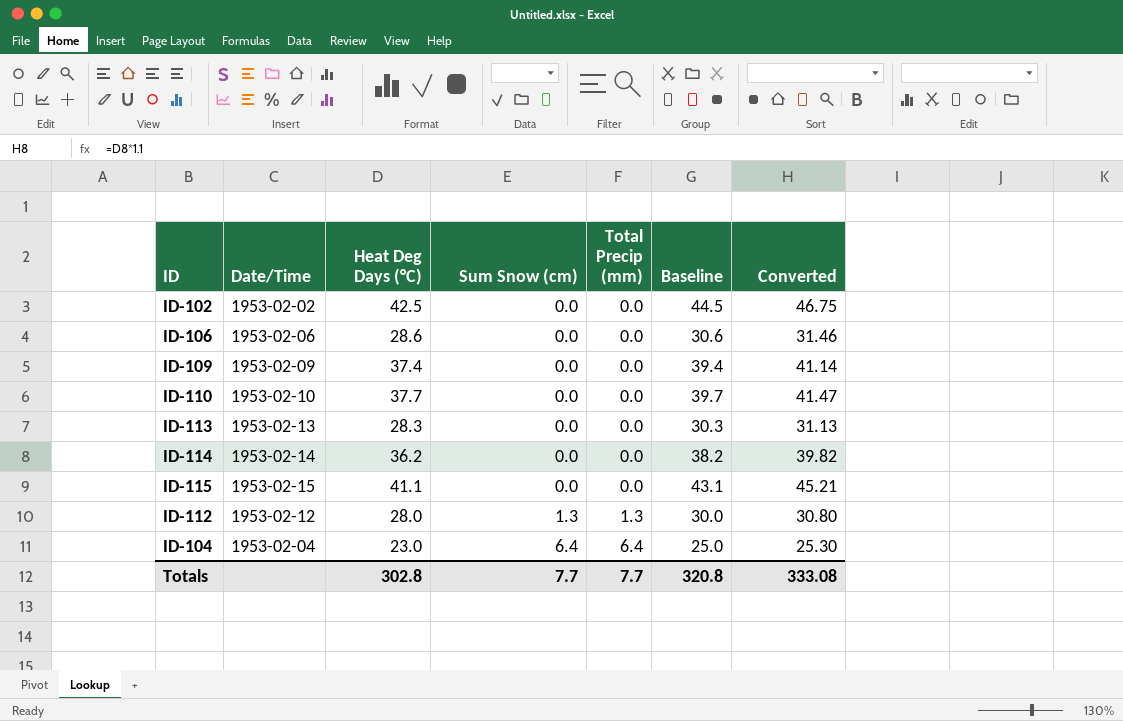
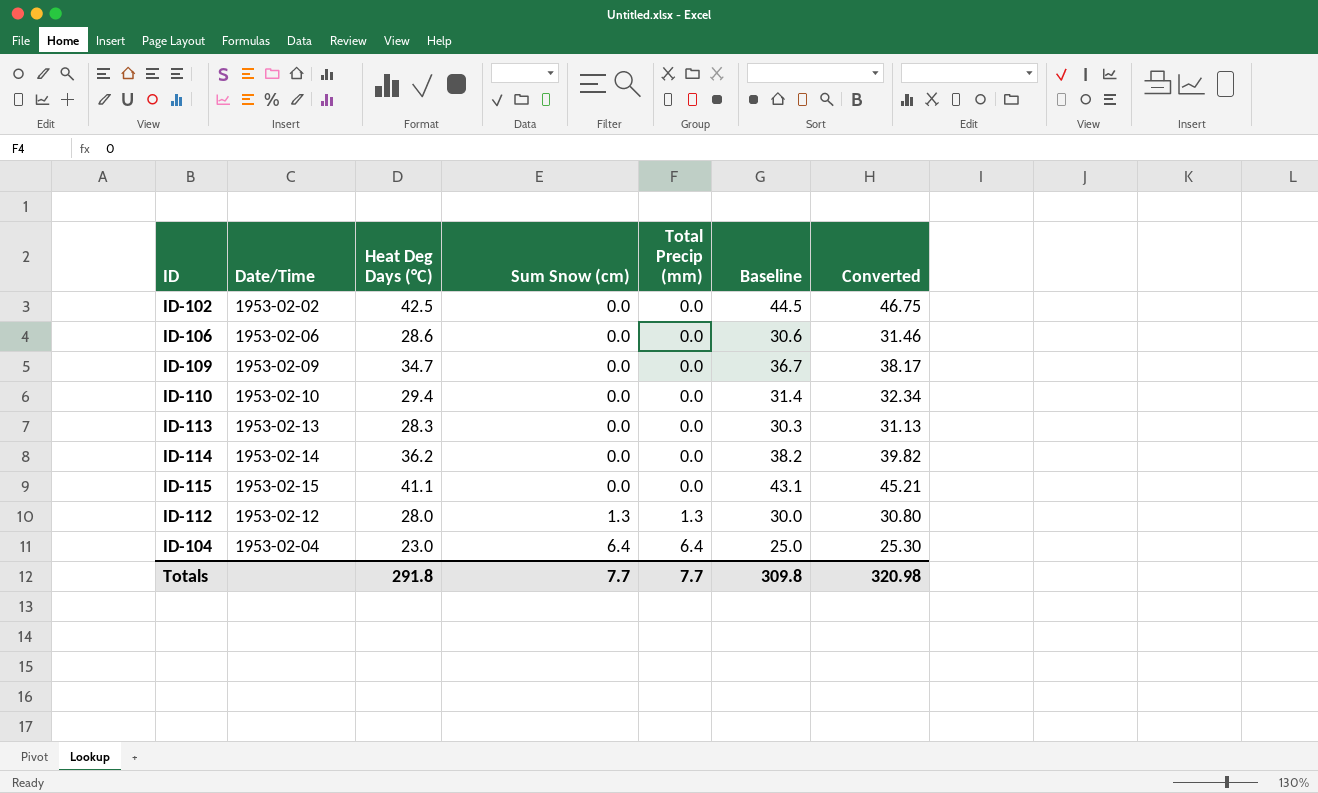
ID-109 | Heat Deg Days (°C): 37.4 -> 34.7
ID-109 | Baseline: 39.4 -> 36.7
ID-109 | Converted: 41.14 -> 38.17
ID-110 | Heat Deg Days (°C): 37.7 -> 29.4
ID-110 | Baseline: 39.7 -> 31.4
ID-110 | Converted: 41.47 -> 32.34
Totals | Heat Deg Days (°C): 302.8 -> 291.8
Totals | Baseline: 320.8 -> 309.8
Totals | Converted: 333.08 -> 320.98

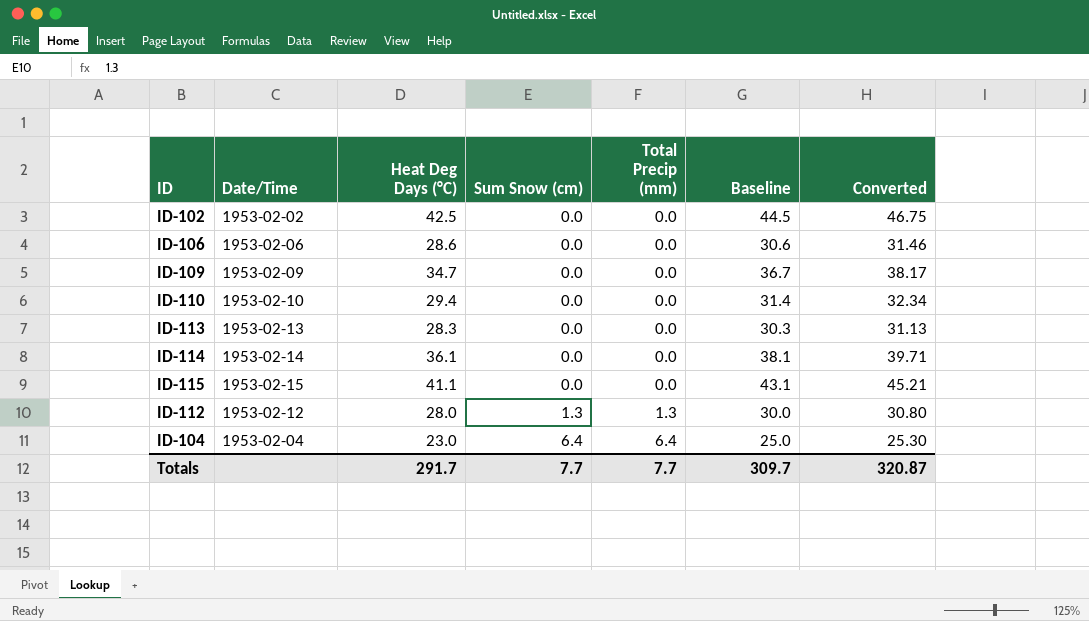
ID-114 | Heat Deg Days (°C): 36.2 -> 36.1
ID-114 | Baseline: 38.2 -> 38.1
ID-114 | Converted: 39.82 -> 39.71
Totals | Heat Deg Days (°C): 291.8 -> 291.7
Totals | Baseline: 309.8 -> 309.7
Totals | Converted: 320.98 -> 320.87

